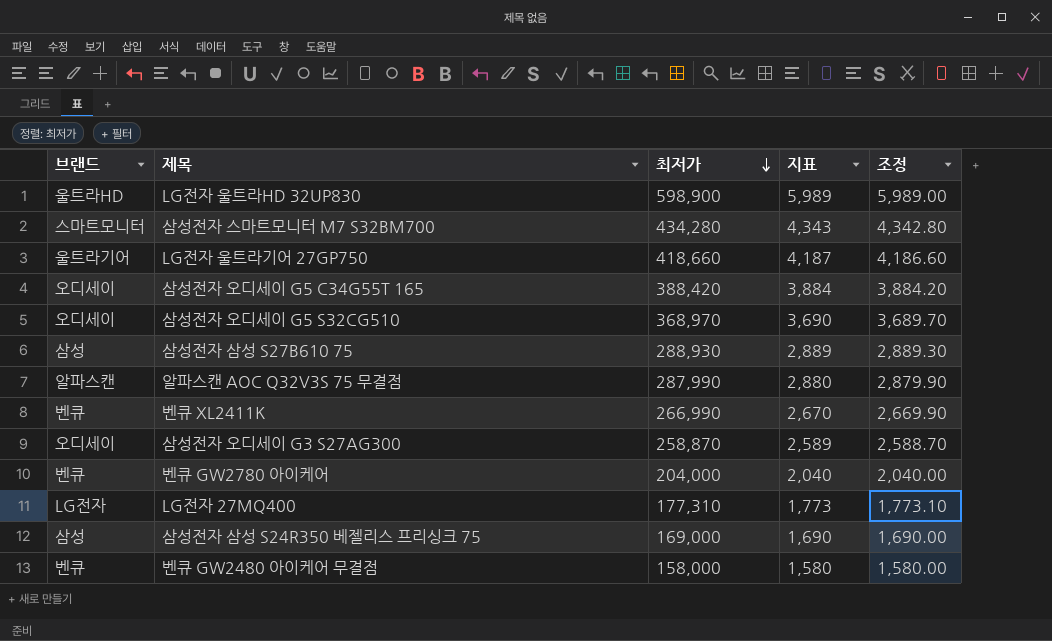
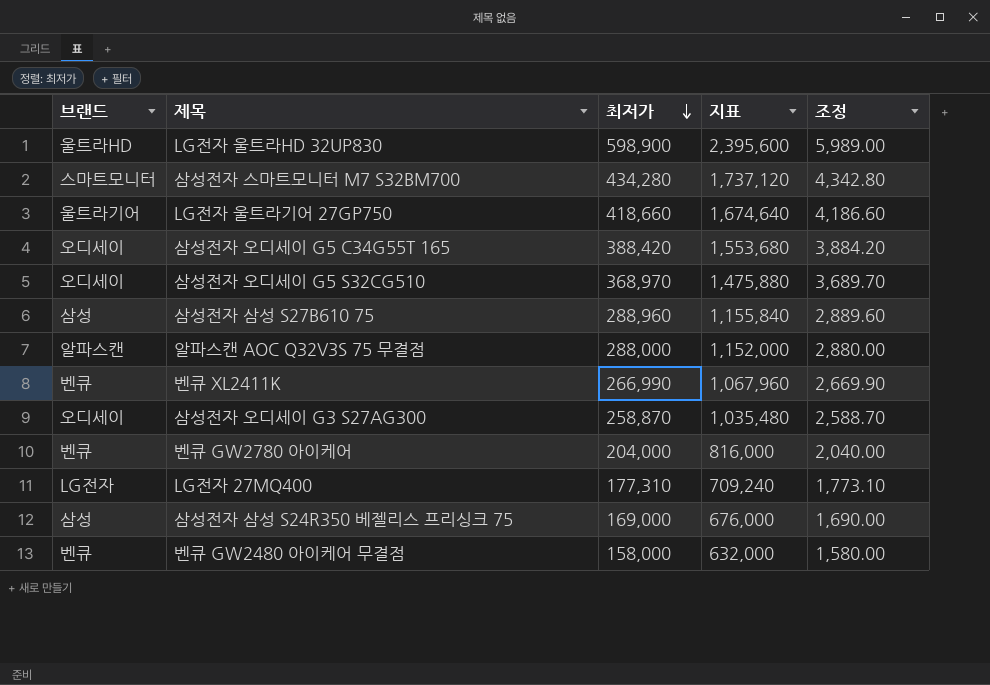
column 지표 | formula: [최저가] * 0.01 -> [최저가] * 4
삼성전자 삼성 S27B610 75 | 최저가: 288,930 -> 288,960
삼성전자 삼성 S27B610 75 | 조정: 2,889.30 -> 2,889.60
알파스캔 AOC Q32V3S 75 무결점 | 최저가: 287,990 -> 288,000
알파스캔 AOC Q32V3S 75 무결점 | 조정: 2,879.90 -> 2,880.00

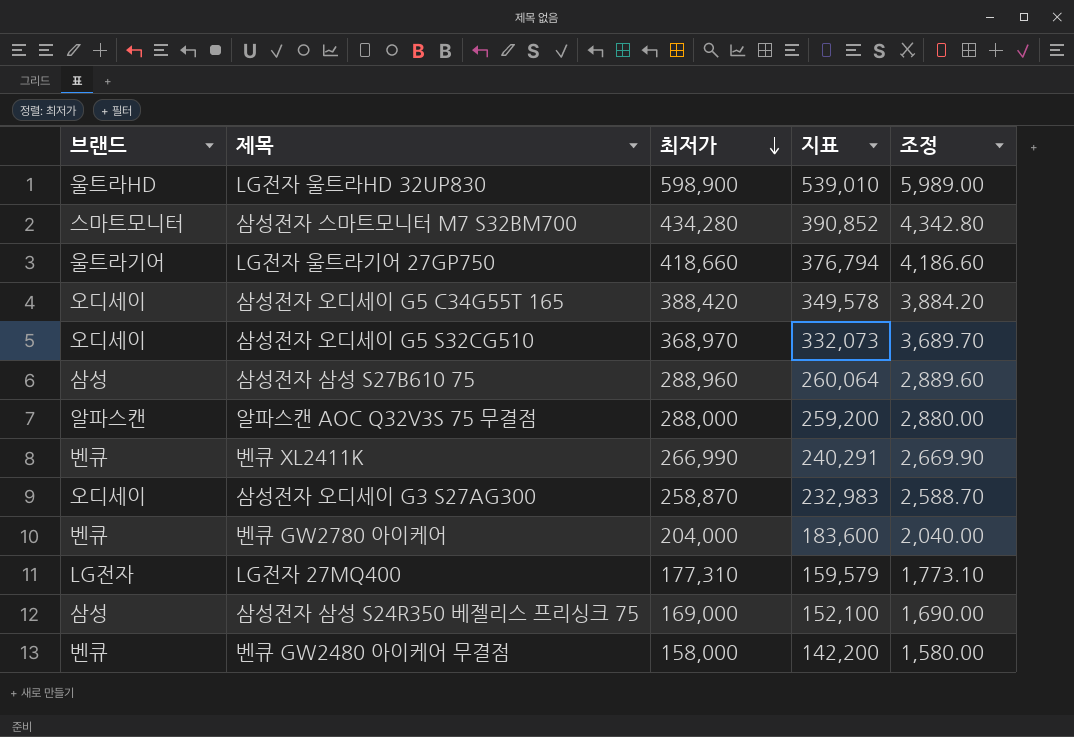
column 지표 | formula: [최저가] * 4 -> [최저가] * 0.9

